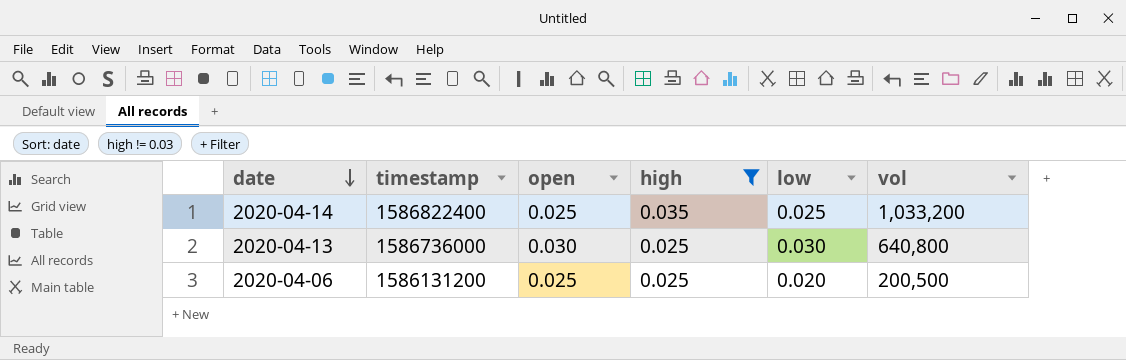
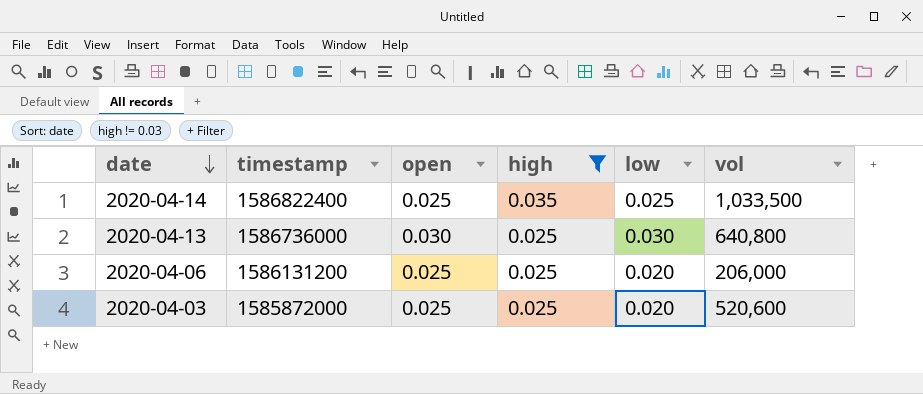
2020-04-14 | vol: 1,033,200 -> 1,033,500
2020-04-06 | vol: 200,500 -> 206,000
row 2020-04-03: none -> 1585872000 | 0.025 | 0.025 | 0.020 | 520,600

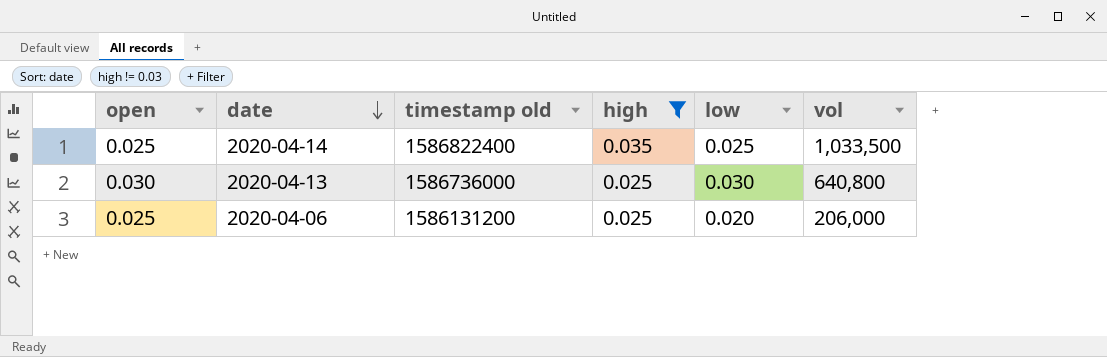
column open | position: 3 -> 1
column name: timestamp -> timestamp old
row 2020-04-03: 1585872000 | 0.025 | 0.025 | 0.020 | 520,600 -> none

